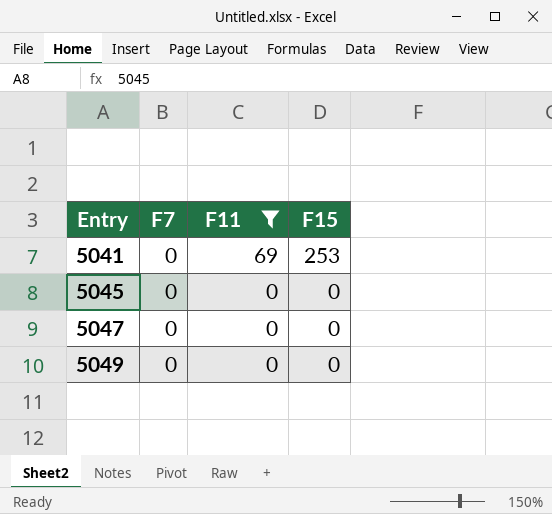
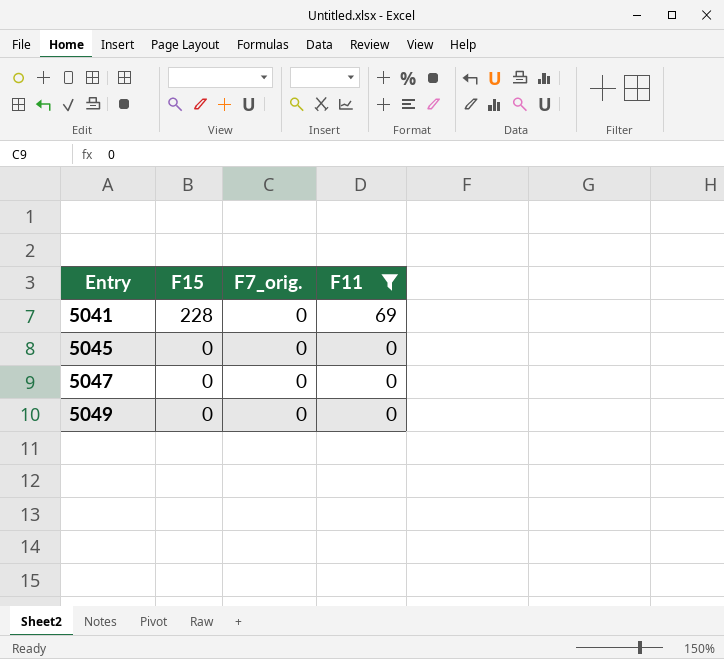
column F15 | position: 4 -> 2
column name: F7 -> F7_orig.
5041 | F15: 253 -> 228

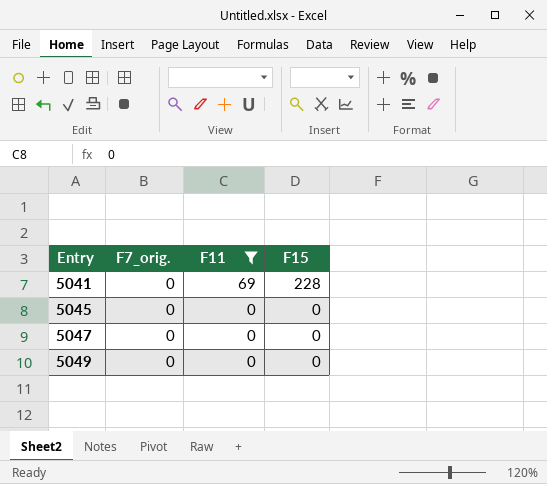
column F15 | position: 2 -> 4

